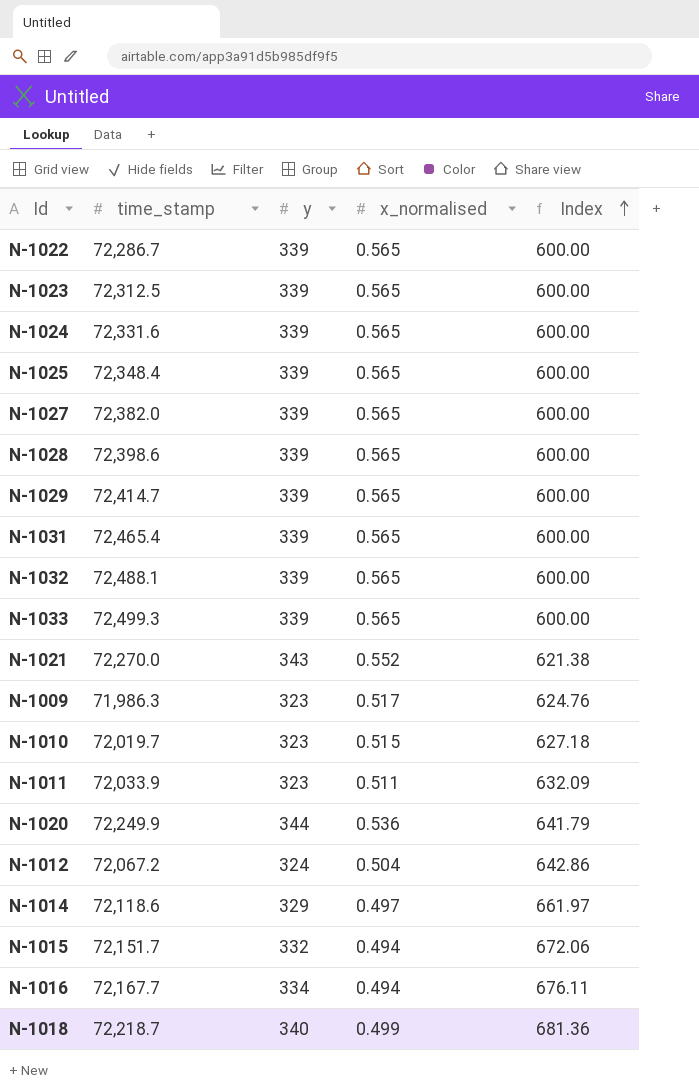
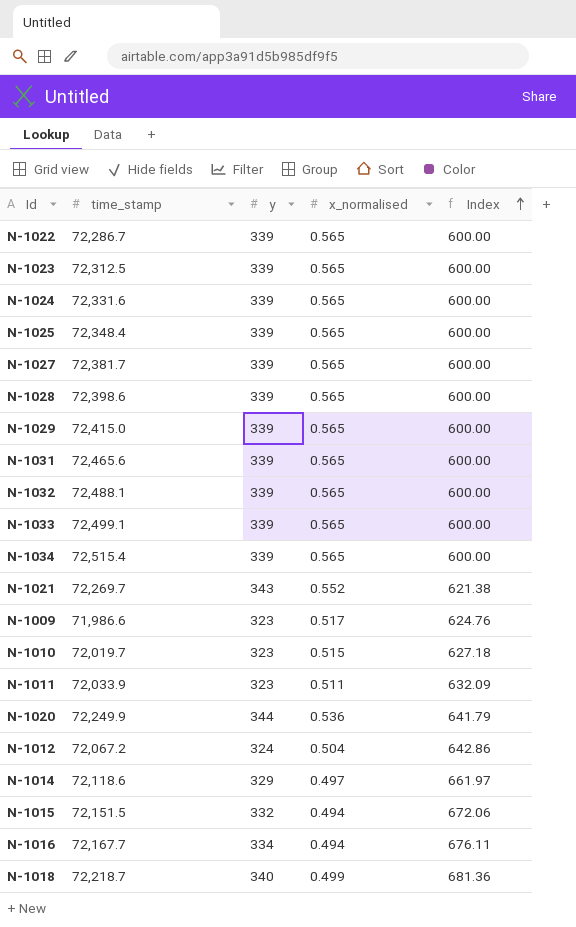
N-1027 | time_stamp: 72,382.0 -> 72,381.7
N-1029 | time_stamp: 72,414.7 -> 72,415.0
N-1031 | time_stamp: 72,465.4 -> 72,465.6
N-1033 | time_stamp: 72,499.3 -> 72,499.1
row N-1034: none -> 72,515.4 | 339 | 0.565 | 600.00
N-1021 | time_stamp: 72,270.0 -> 72,269.7
N-1009 | time_stamp: 71,986.3 -> 71,986.6
N-1015 | time_stamp: 72,151.7 -> 72,151.5

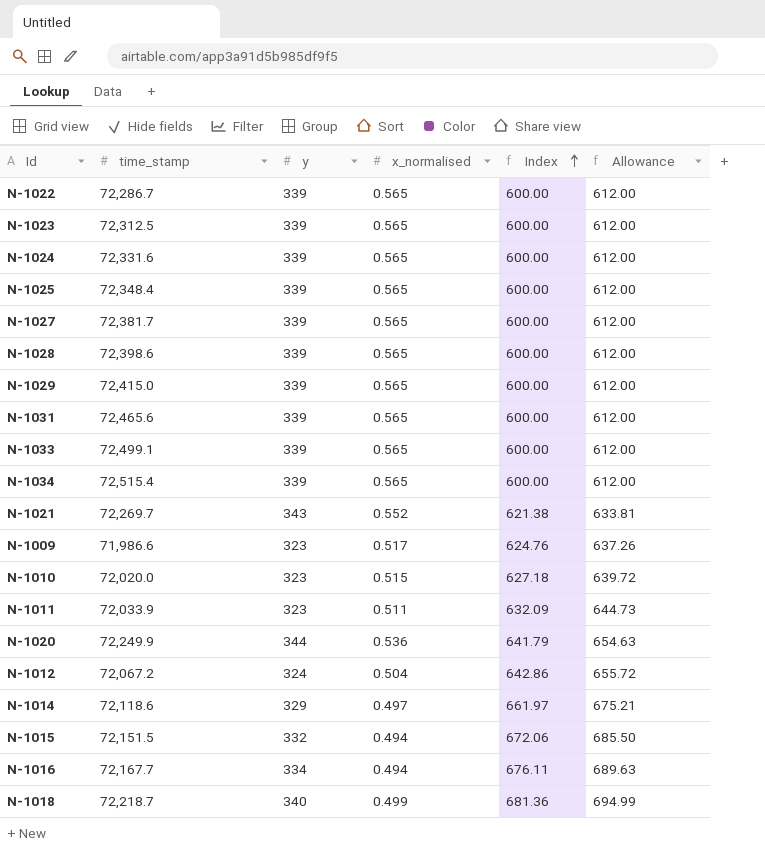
column Allowance | formula: none -> [Index] * 1.02
row N-1032: 72,488.1 | 339 | 0.565 | 600.00 -> none
N-1010 | time_stamp: 72,019.7 -> 72,020.0

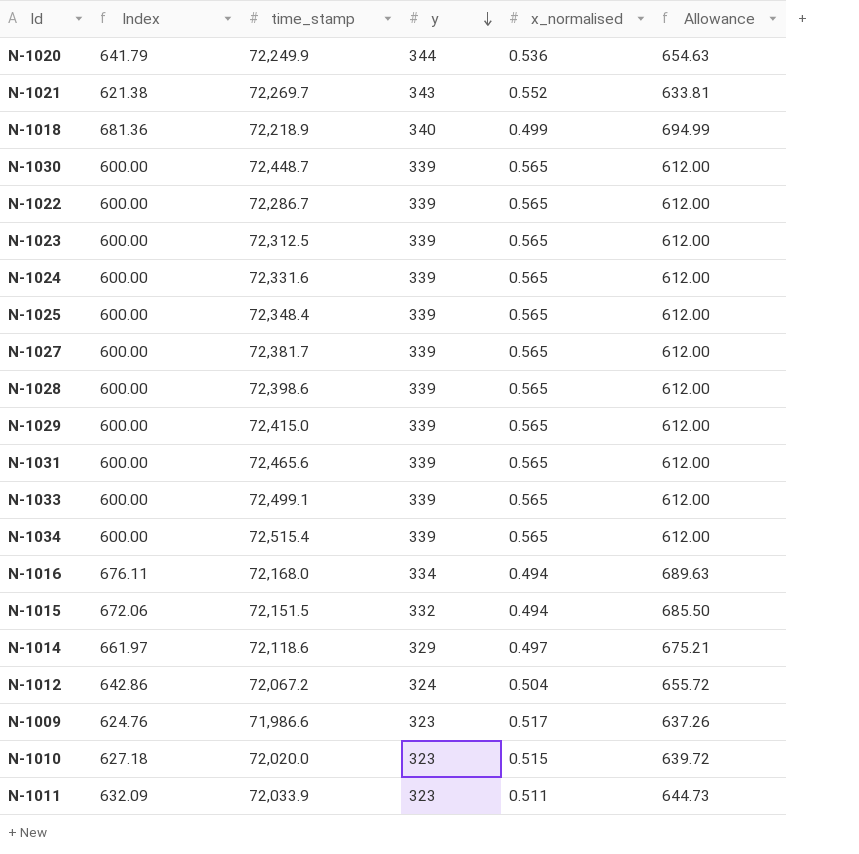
row order: Index ascending -> y descending
column Index | position: 5 -> 2
N-1018 | time_stamp: 72,218.7 -> 72,218.9
row N-1030: none -> 600.00 | 72,448.7 | 339 | 0.565 | 612.00
N-1016 | time_stamp: 72,167.7 -> 72,168.0

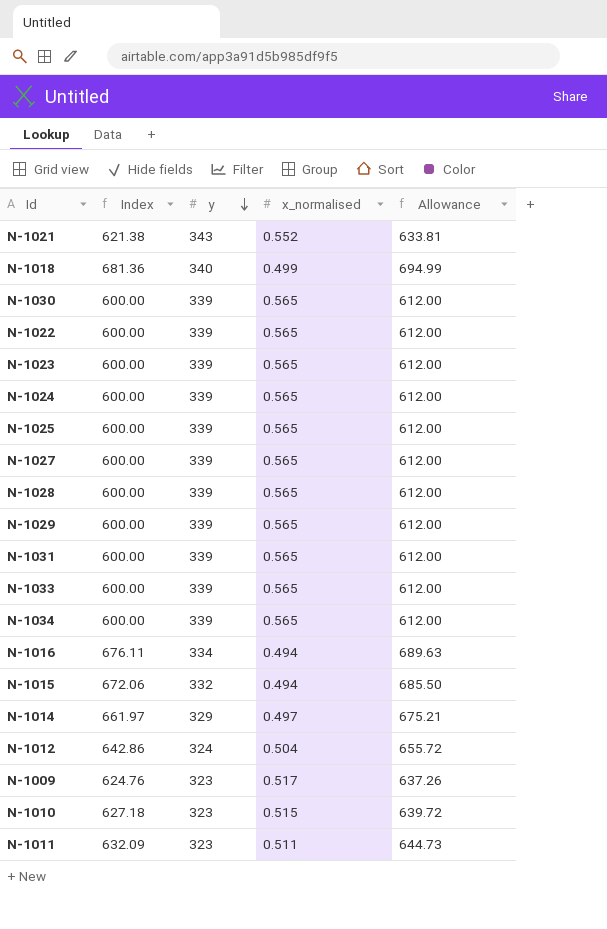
column time_stamp | position: 3 -> none
row N-1020: 641.79 | 72,249.9 | 344 | 0.536 | 654.63 -> none

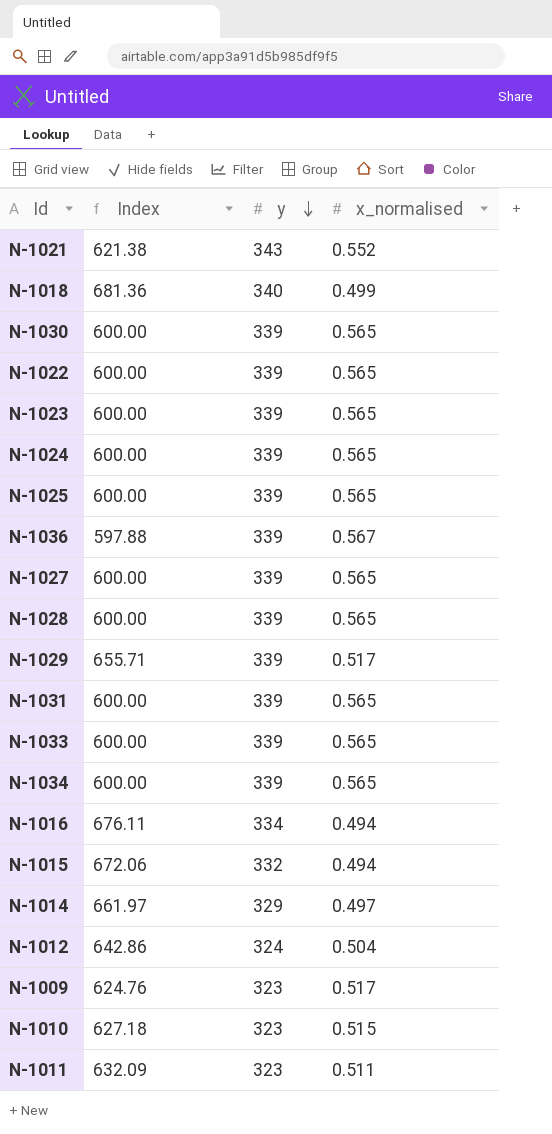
column Allowance | formula: [Index] * 1.02 -> none
row N-1036: none -> 597.88 | 339 | 0.567
N-1029 | Index: 600.00 -> 655.71
N-1029 | x_normalised: 0.565 -> 0.517

